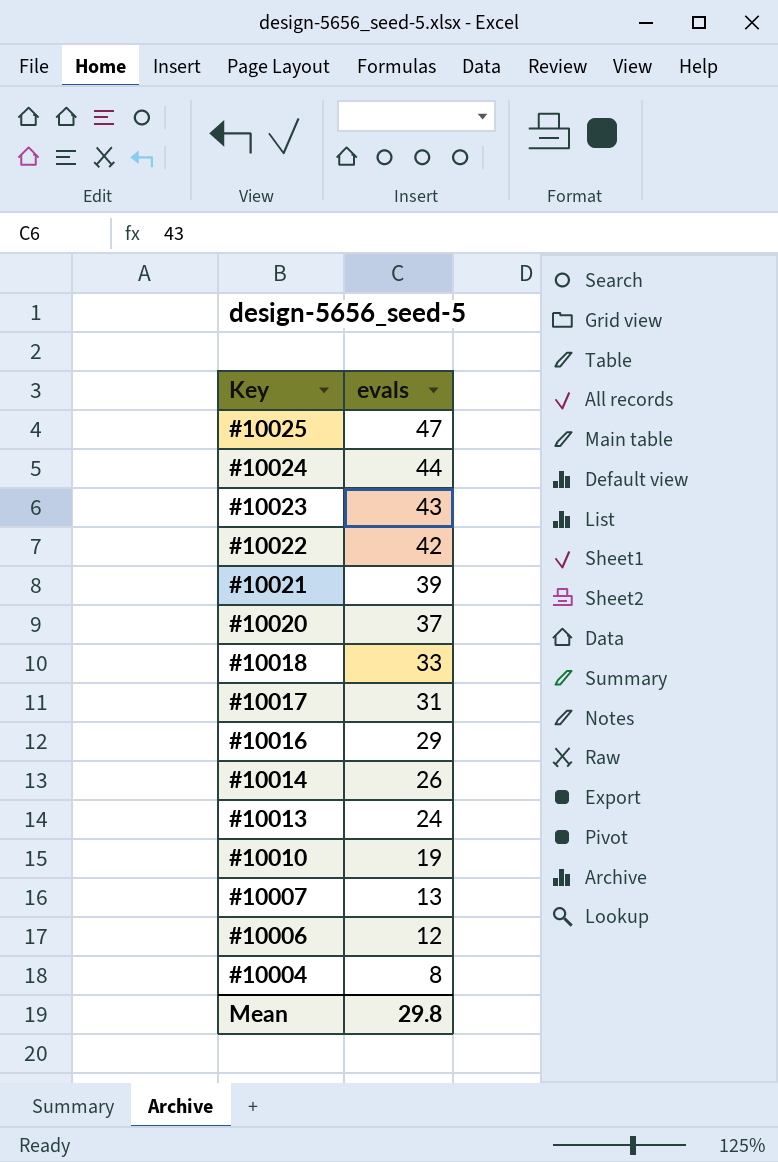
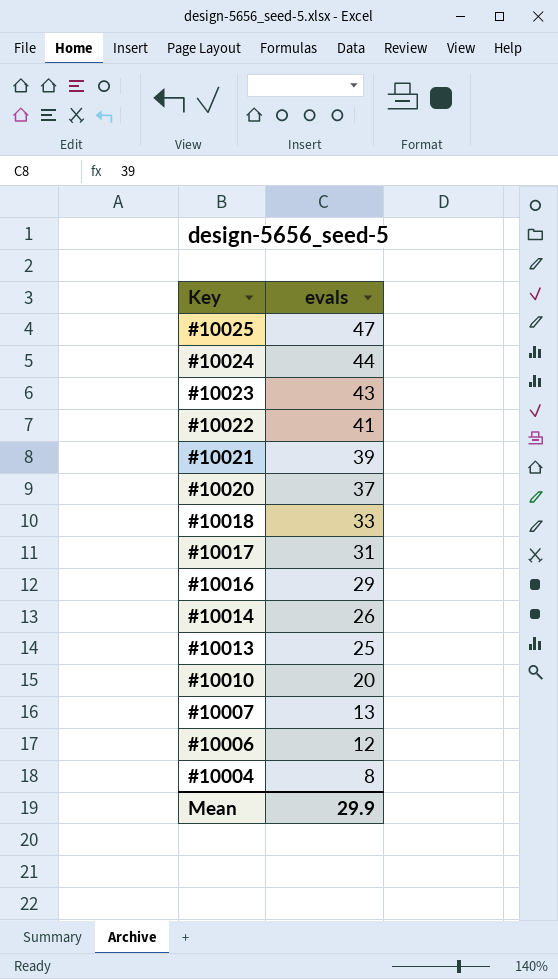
#10022 | evals: 42 -> 41
#10013 | evals: 24 -> 25
#10010 | evals: 19 -> 20
Mean | evals: 29.8 -> 29.9

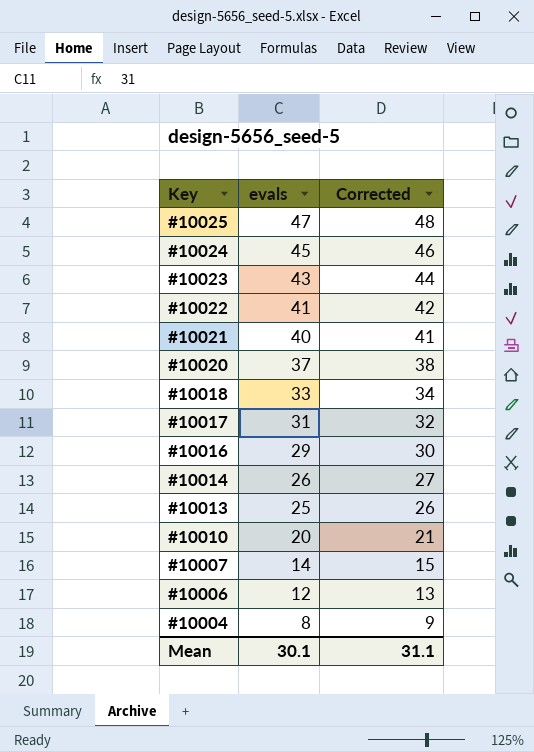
column Corrected | formula: none -> [evals] + 1
#10024 | evals: 44 -> 45
#10021 | evals: 39 -> 40
#10007 | evals: 13 -> 14
Mean | evals: 29.9 -> 30.1

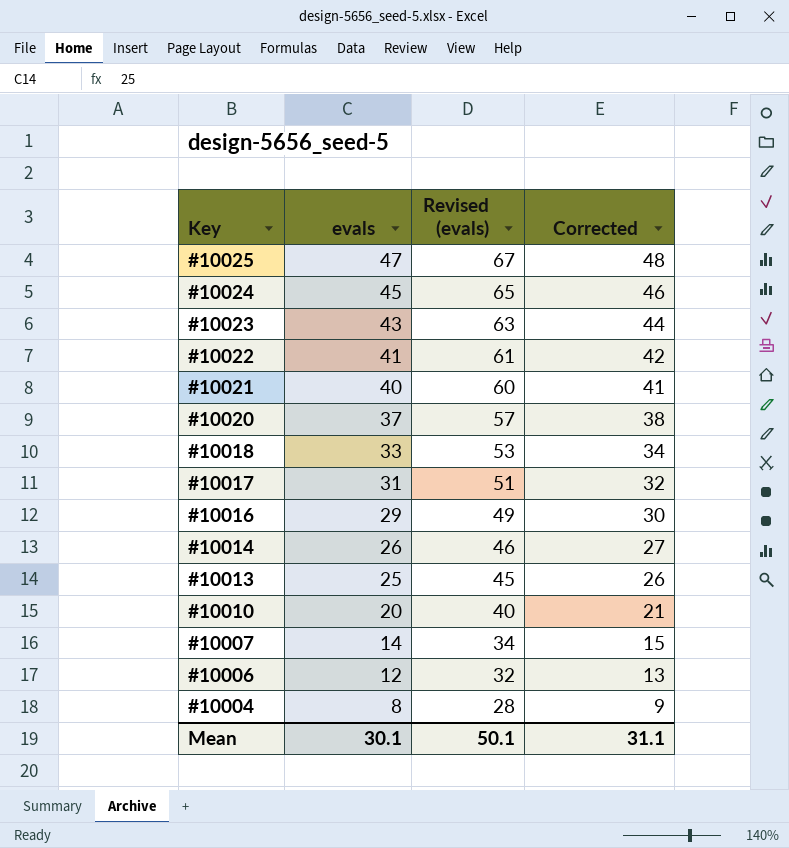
column Revised (evals) | formula: none -> [evals] + 20

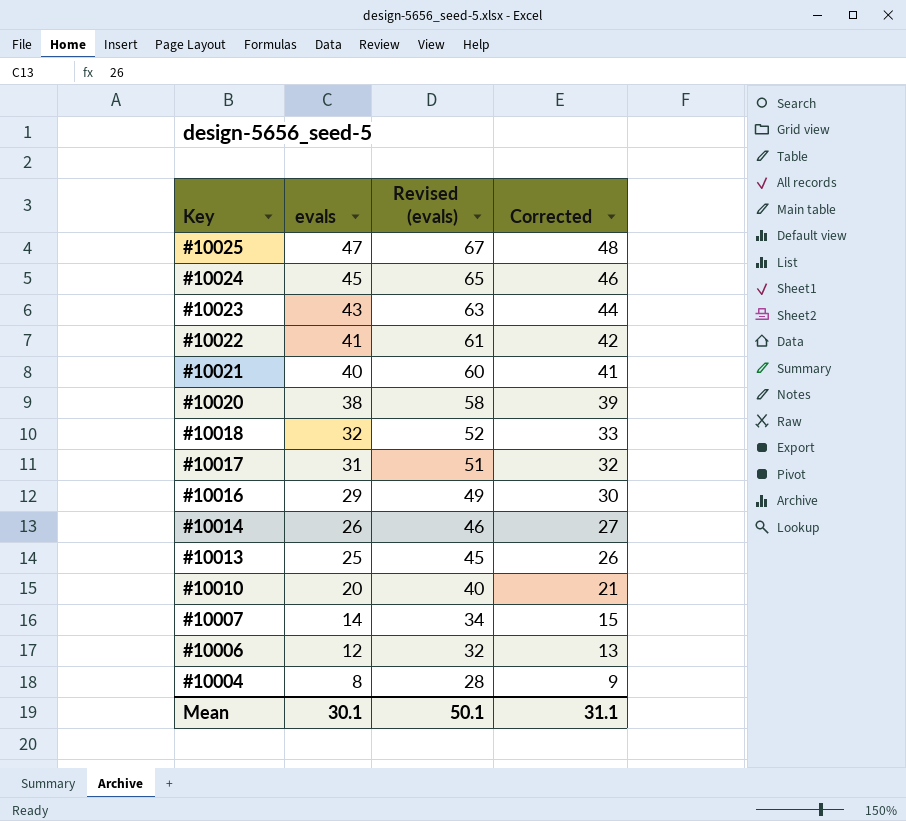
#10020 | evals: 37 -> 38
#10020 | Revised (evals): 57 -> 58
#10020 | Corrected: 38 -> 39
#10018 | evals: 33 -> 32
#10018 | Revised (evals): 53 -> 52
#10018 | Corrected: 34 -> 33

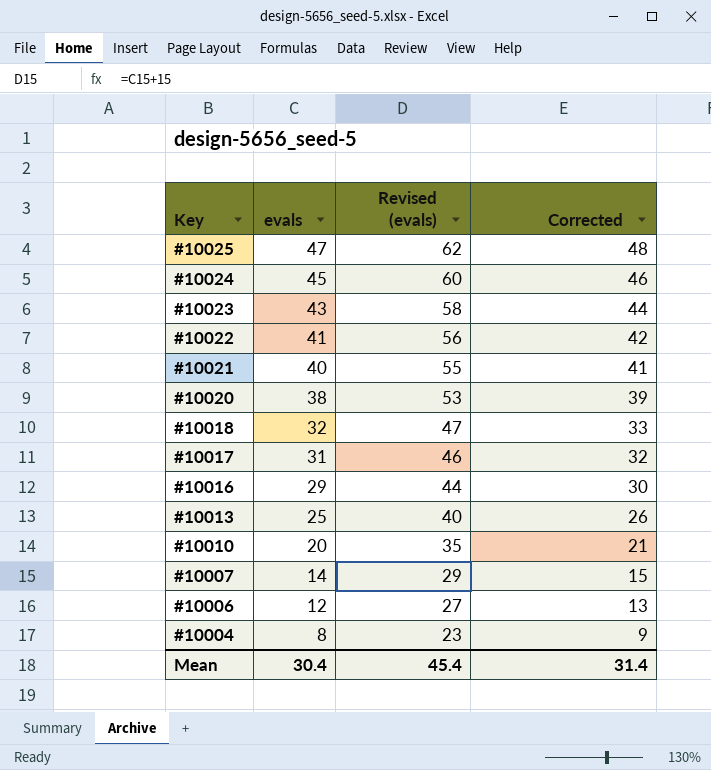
column Revised (evals) | formula: [evals] + 20 -> [evals] + 15
row #10014: 26 | 46 | 27 -> none
Mean | evals: 30.1 -> 30.4
Mean | Revised (evals): 50.1 -> 45.4
Mean | Corrected: 31.1 -> 31.4

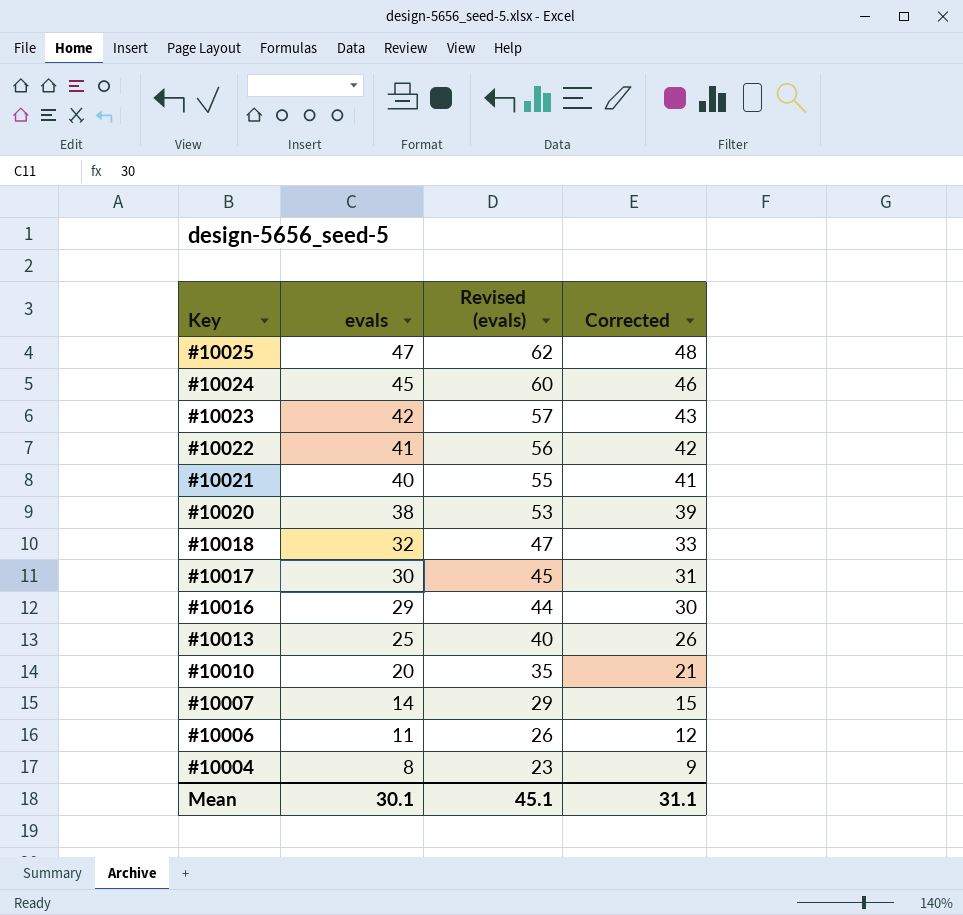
#10023 | evals: 43 -> 42
#10023 | Revised (evals): 58 -> 57
#10023 | Corrected: 44 -> 43
#10017 | evals: 31 -> 30
#10017 | Revised (evals): 46 -> 45
#10017 | Corrected: 32 -> 31
#10006 | evals: 12 -> 11
#10006 | Revised (evals): 27 -> 26
#10006 | Corrected: 13 -> 12
Mean | evals: 30.4 -> 30.1
Mean | Revised (evals): 45.4 -> 45.1
Mean | Corrected: 31.4 -> 31.1

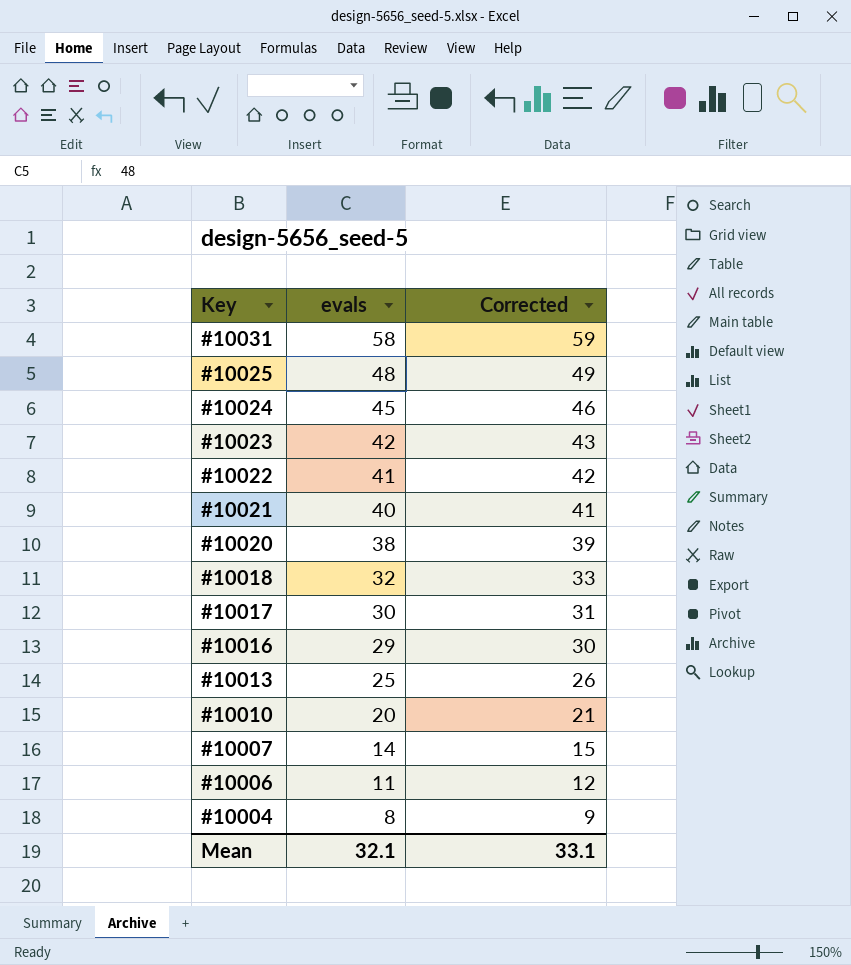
column Revised (evals) | formula: [evals] + 15 -> none
row #10031: none -> 58 | 59
#10025 | evals: 47 -> 48
#10025 | Corrected: 48 -> 49
Mean | evals: 30.1 -> 32.1
Mean | Corrected: 31.1 -> 33.1

